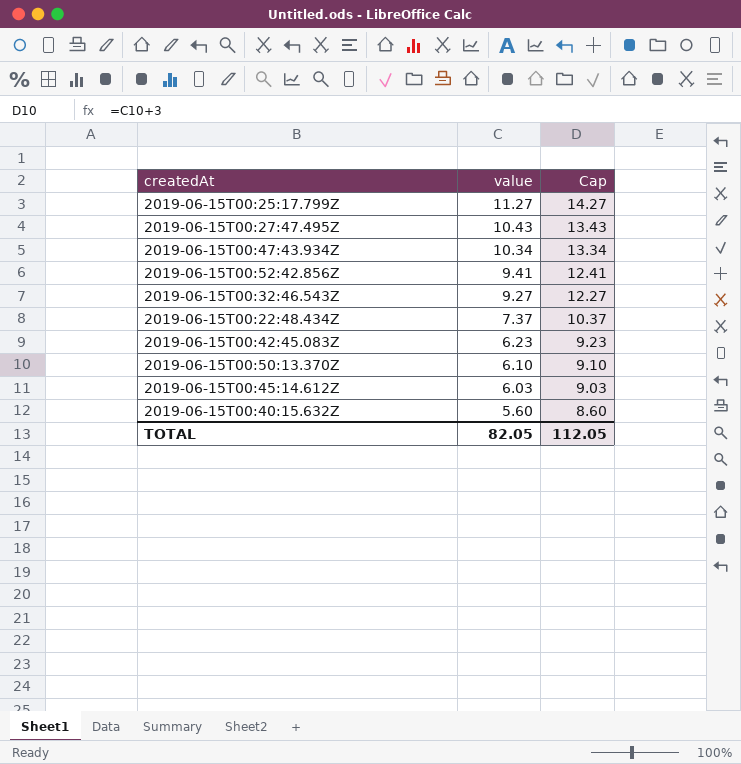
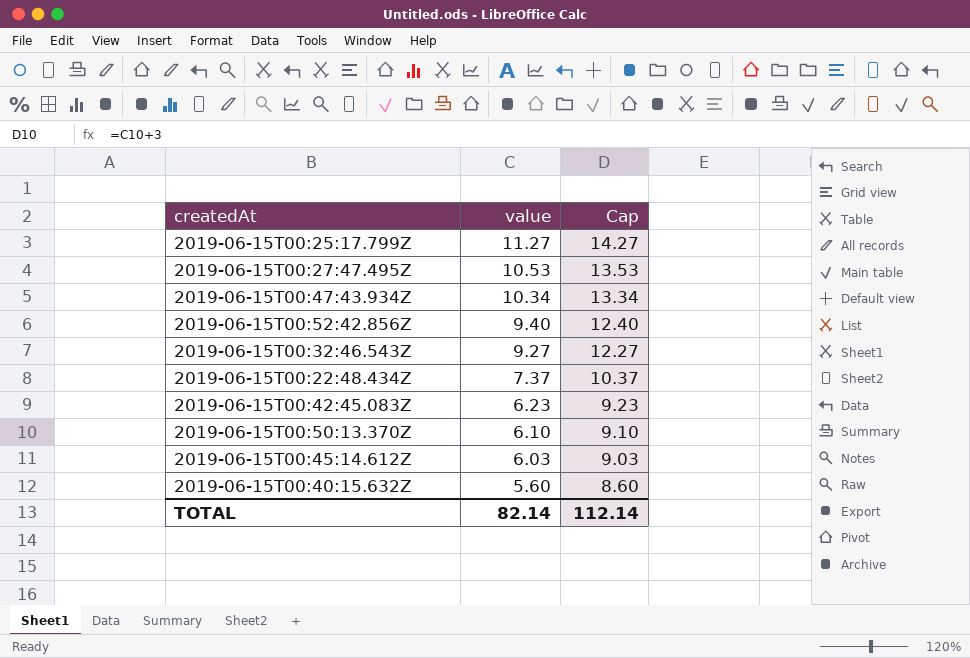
2019-06-15T00:27:47.495Z | value: 10.43 -> 10.53
2019-06-15T00:27:47.495Z | Cap: 13.43 -> 13.53
2019-06-15T00:52:42.856Z | value: 9.41 -> 9.40
2019-06-15T00:52:42.856Z | Cap: 12.41 -> 12.40
TOTAL | value: 82.05 -> 82.14
TOTAL | Cap: 112.05 -> 112.14

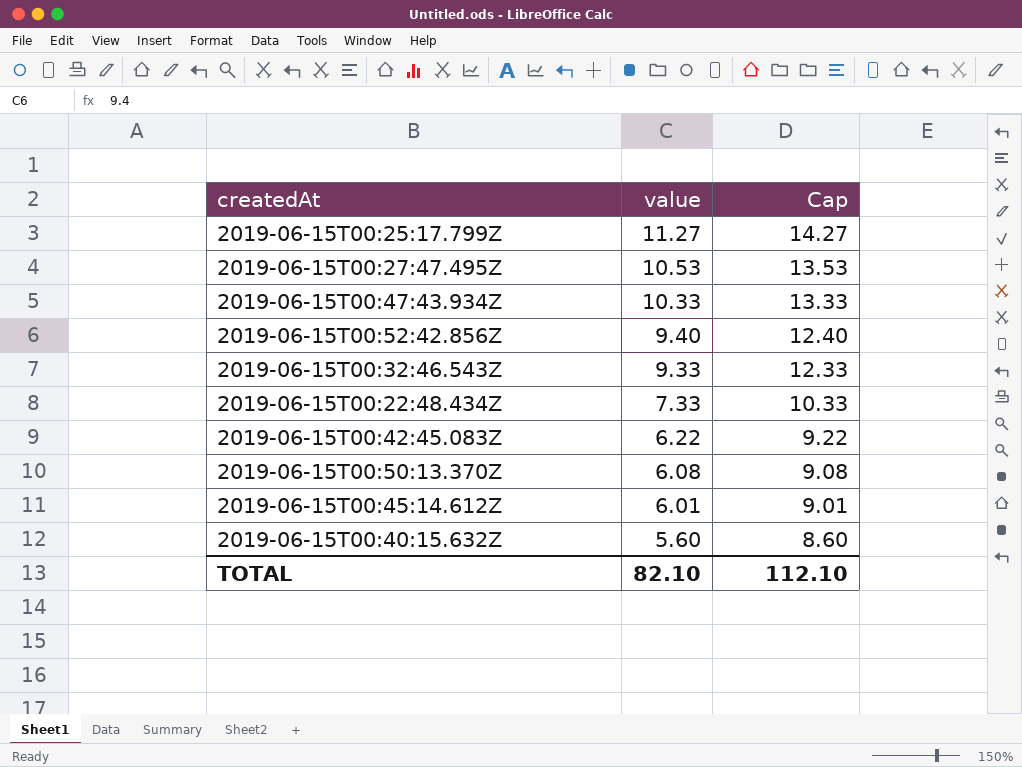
2019-06-15T00:47:43.934Z | value: 10.34 -> 10.33
2019-06-15T00:47:43.934Z | Cap: 13.34 -> 13.33
2019-06-15T00:32:46.543Z | value: 9.27 -> 9.33
2019-06-15T00:32:46.543Z | Cap: 12.27 -> 12.33
2019-06-15T00:22:48.434Z | value: 7.37 -> 7.33
2019-06-15T00:22:48.434Z | Cap: 10.37 -> 10.33
2019-06-15T00:42:45.083Z | value: 6.23 -> 6.22
2019-06-15T00:42:45.083Z | Cap: 9.23 -> 9.22
2019-06-15T00:50:13.370Z | value: 6.10 -> 6.08
2019-06-15T00:50:13.370Z | Cap: 9.10 -> 9.08
2019-06-15T00:45:14.612Z | value: 6.03 -> 6.01
2019-06-15T00:45:14.612Z | Cap: 9.03 -> 9.01
TOTAL | value: 82.14 -> 82.10
TOTAL | Cap: 112.14 -> 112.10

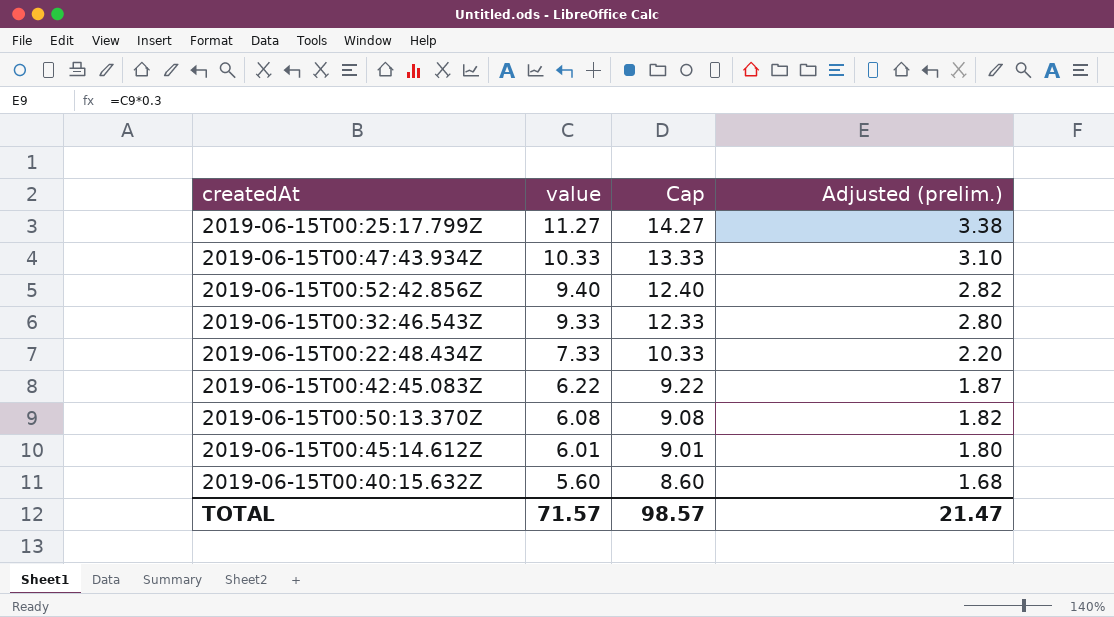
column Adjusted (prelim.) | formula: none -> [value] * 0.3
row 2019-06-15T00:27:47.495Z: 10.53 | 13.53 -> none
TOTAL | value: 82.10 -> 71.57
TOTAL | Cap: 112.10 -> 98.57

